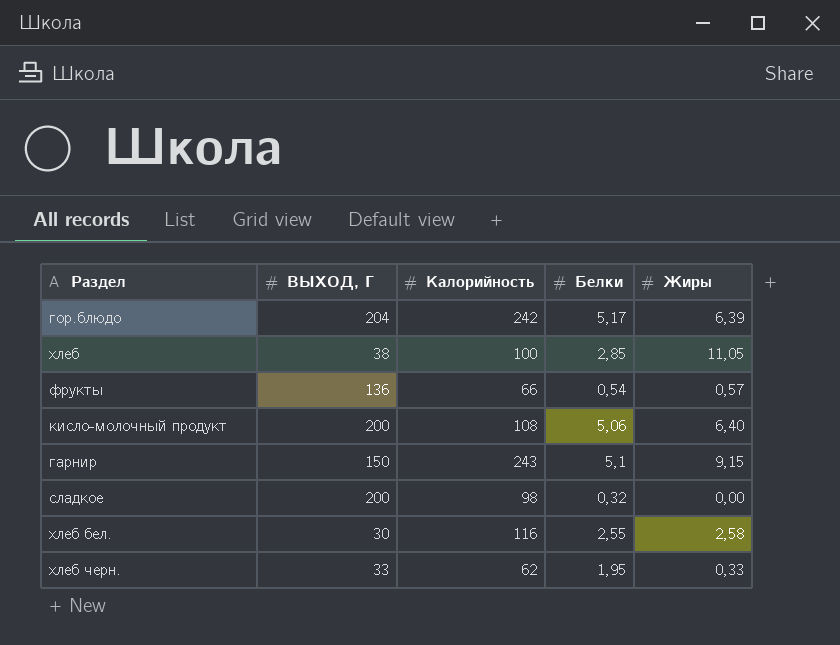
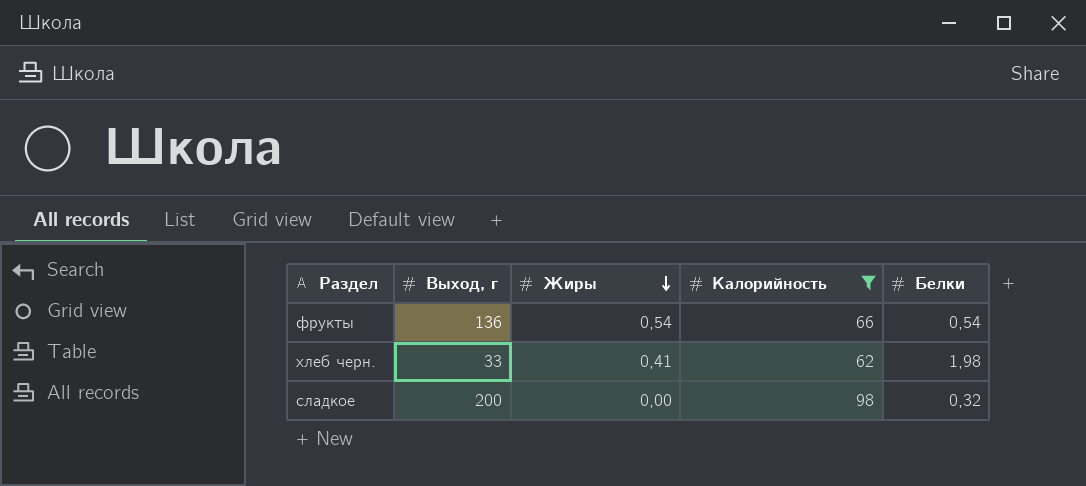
filter: none -> Калорийность <= 98
row order: none -> Жиры descending
column name: ВЫХОД, Г -> Выход, г
column Жиры | position: 5 -> 3
фрукты | Жиры: 0,57 -> 0,54
хлеб черн. | Жиры: 0,33 -> 0,41
хлеб черн. | Белки: 1,95 -> 1,98

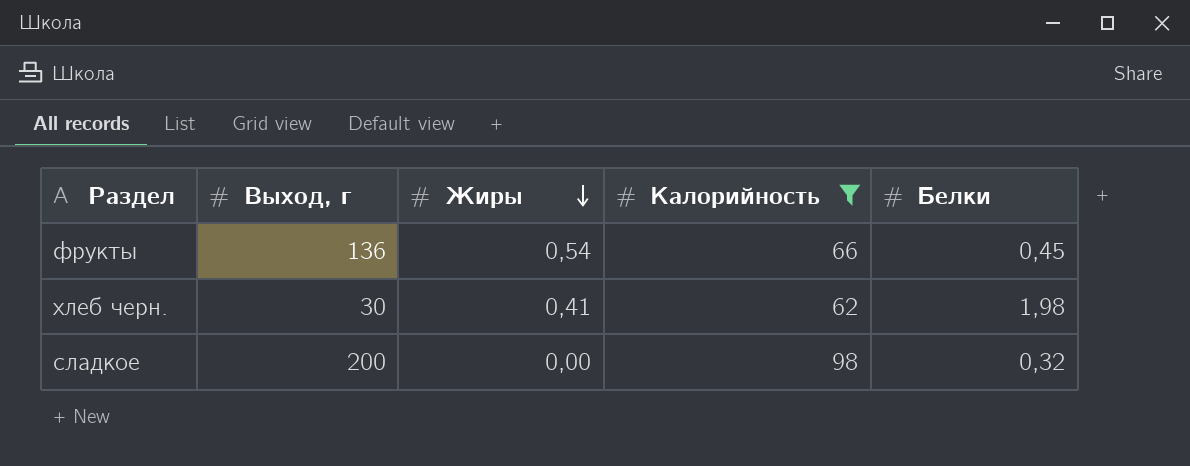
фрукты | Белки: 0,54 -> 0,45
хлеб черн. | Выход, г: 33 -> 30

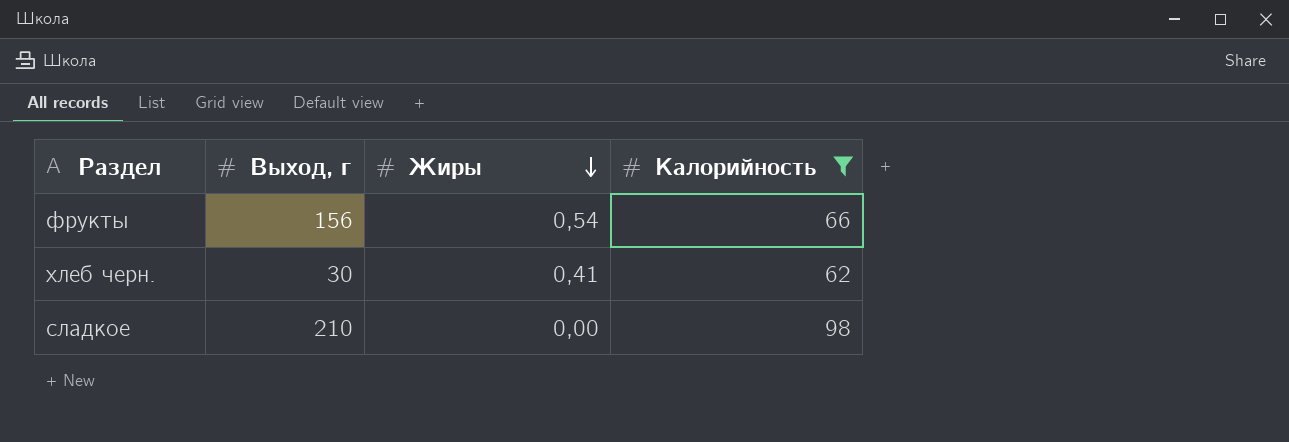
column Белки | position: 5 -> none
фрукты | Выход, г: 136 -> 156
сладкое | Выход, г: 200 -> 210

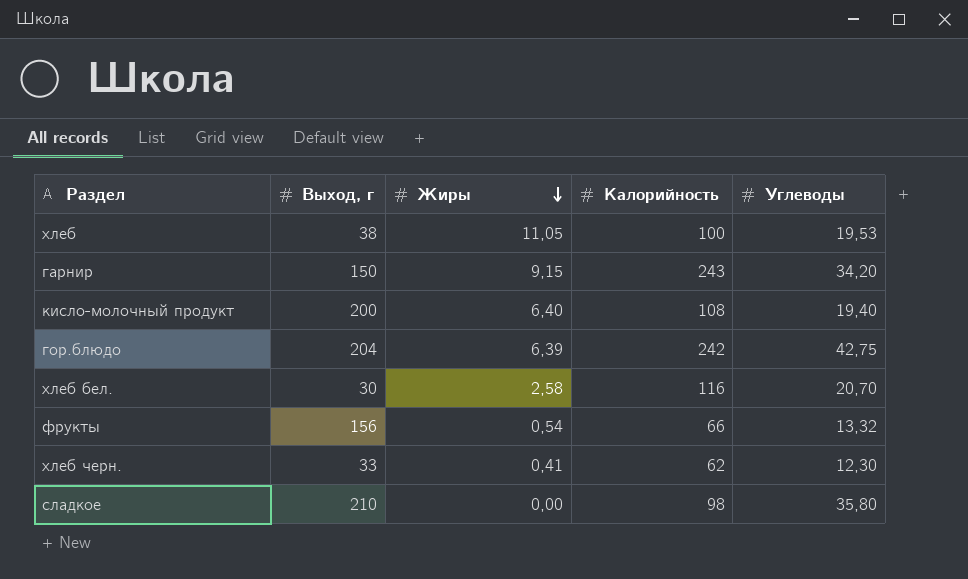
filter: Калорийность <= 98 -> none
column Углеводы | position: none -> 5
хлеб черн. | Выход, г: 30 -> 33

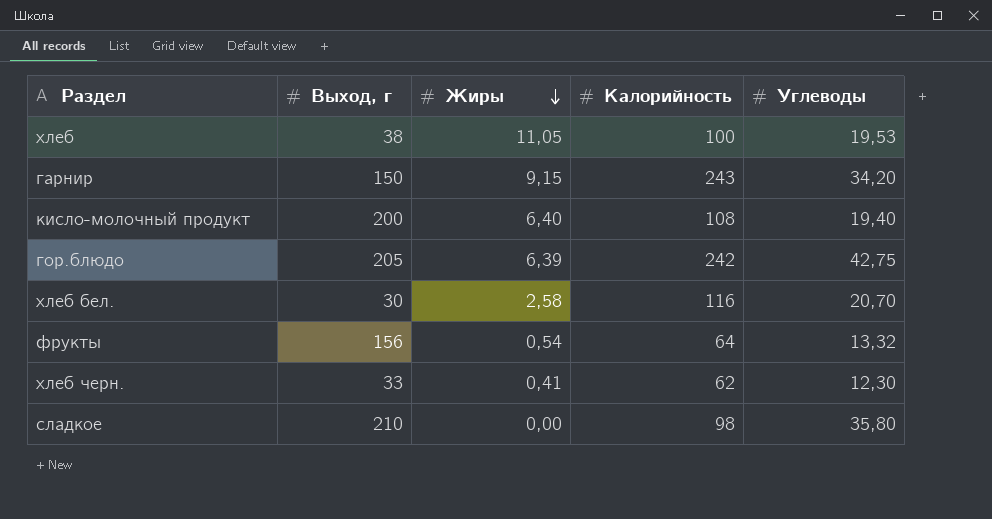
гор.блюдо | Выход, г: 204 -> 205
фрукты | Калорийность: 66 -> 64

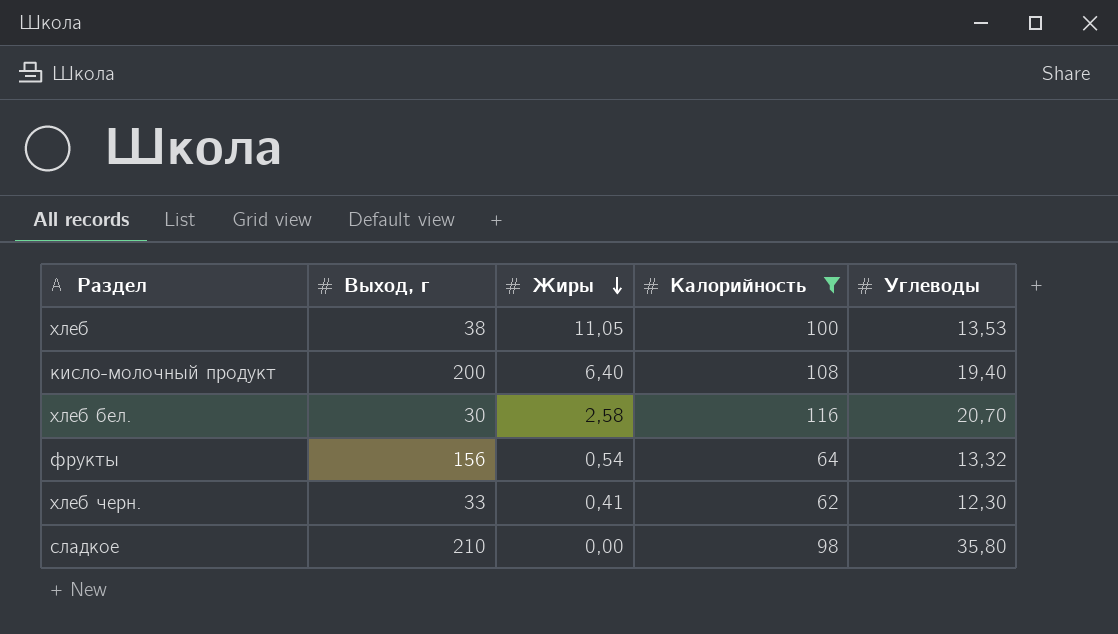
filter: none -> Калорийность <= 116
хлеб | Углеводы: 19,53 -> 13,53

